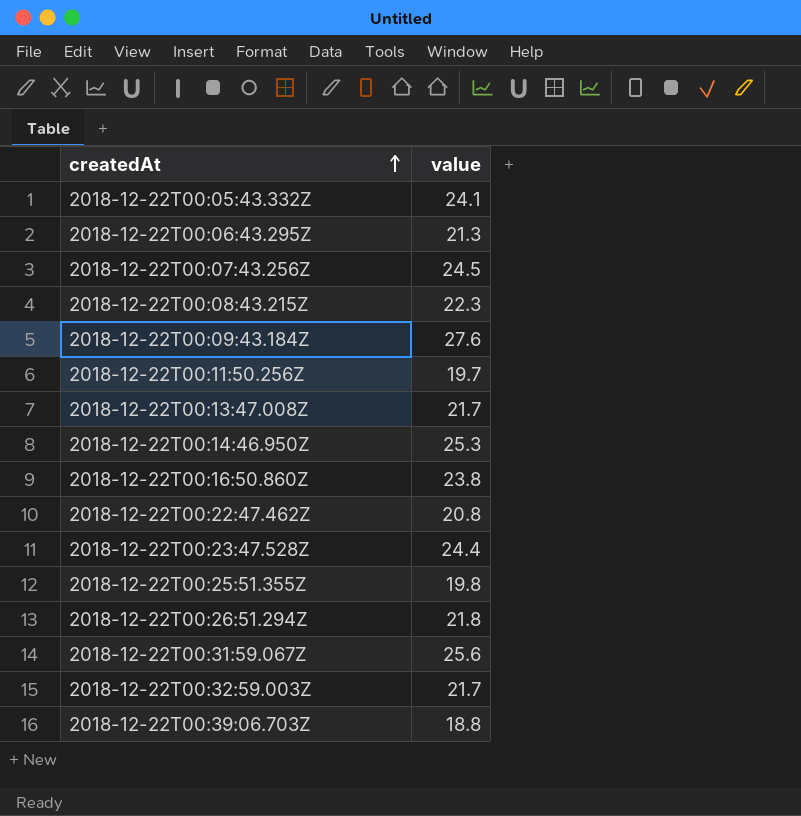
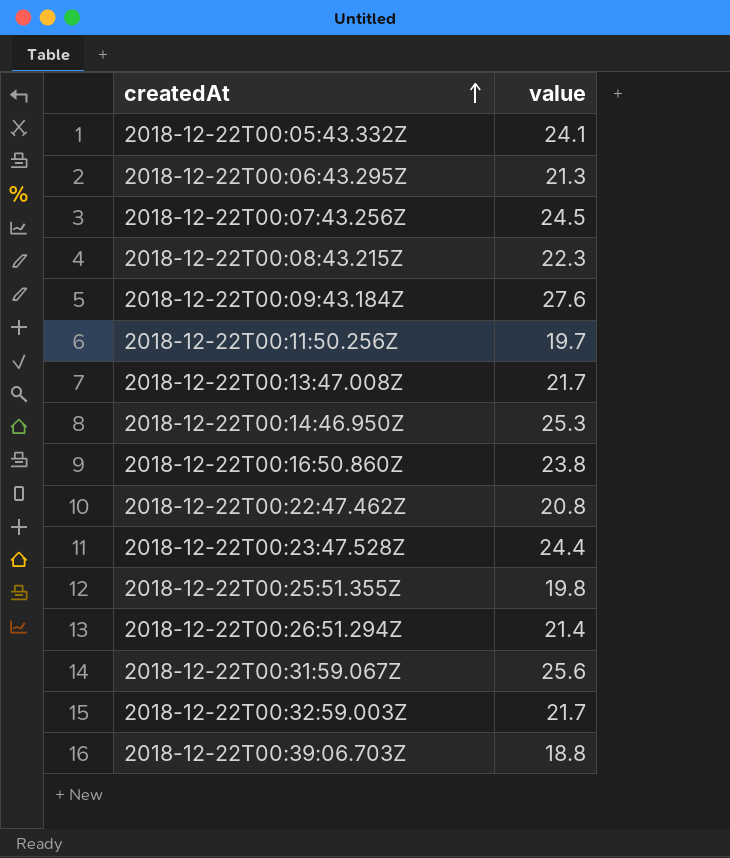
2018-12-22T00:26:51.294Z | value: 21.8 -> 21.4

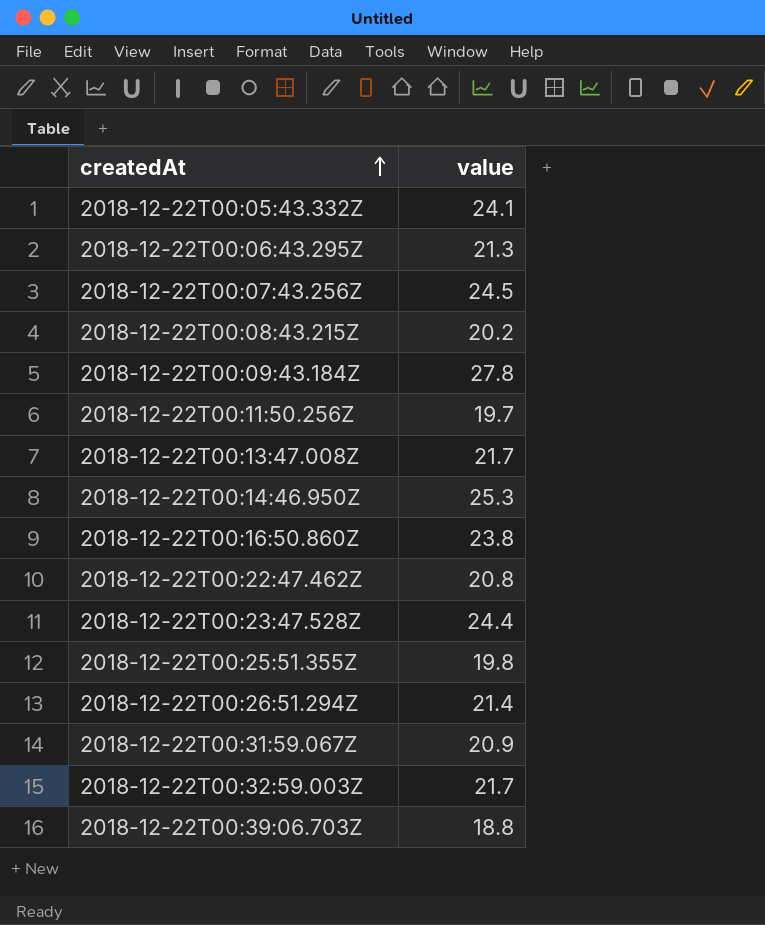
2018-12-22T00:08:43.215Z | value: 22.3 -> 20.2
2018-12-22T00:09:43.184Z | value: 27.6 -> 27.8
2018-12-22T00:31:59.067Z | value: 25.6 -> 20.9

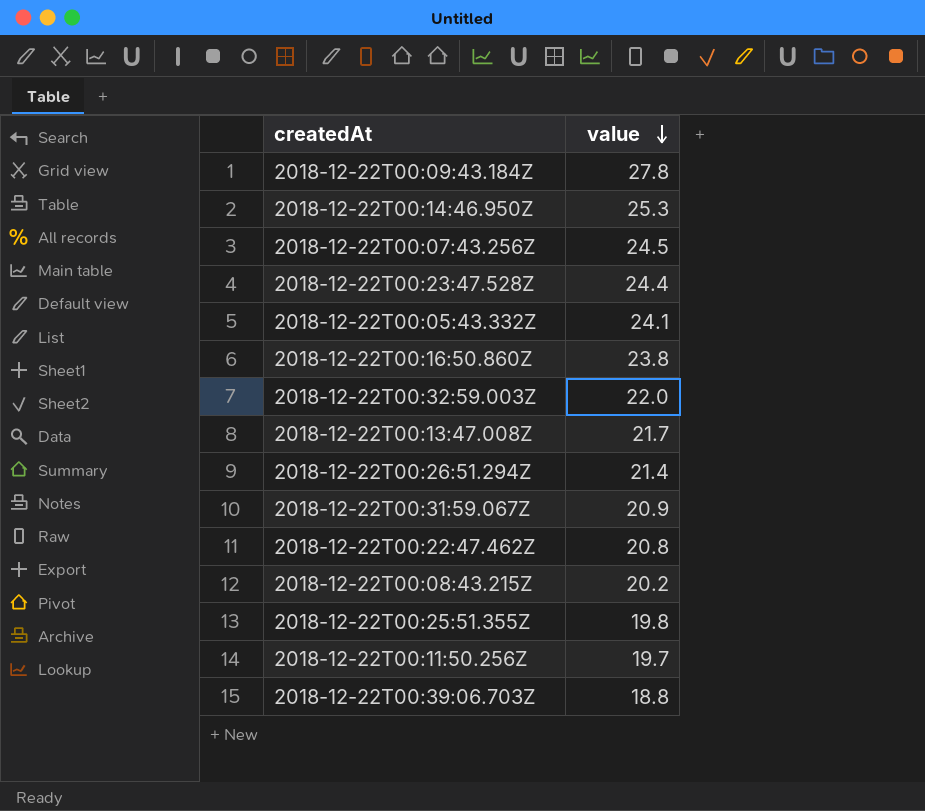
row order: createdAt ascending -> value descending
row 2018-12-22T00:06:43.295Z: 21.3 -> none
2018-12-22T00:32:59.003Z | value: 21.7 -> 22.0

